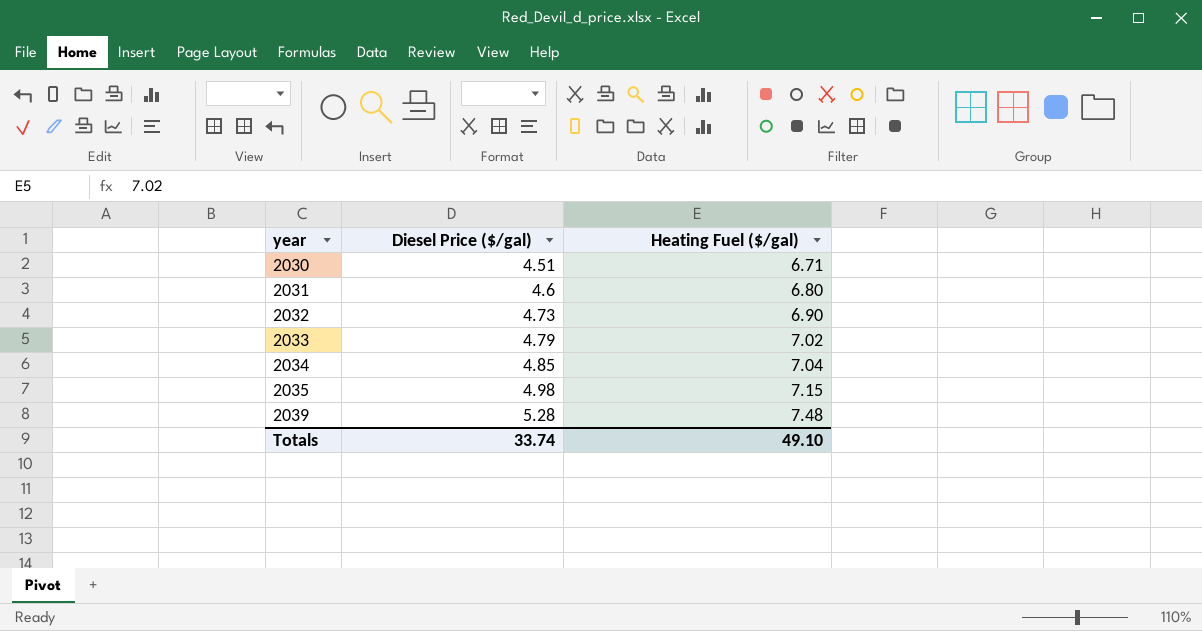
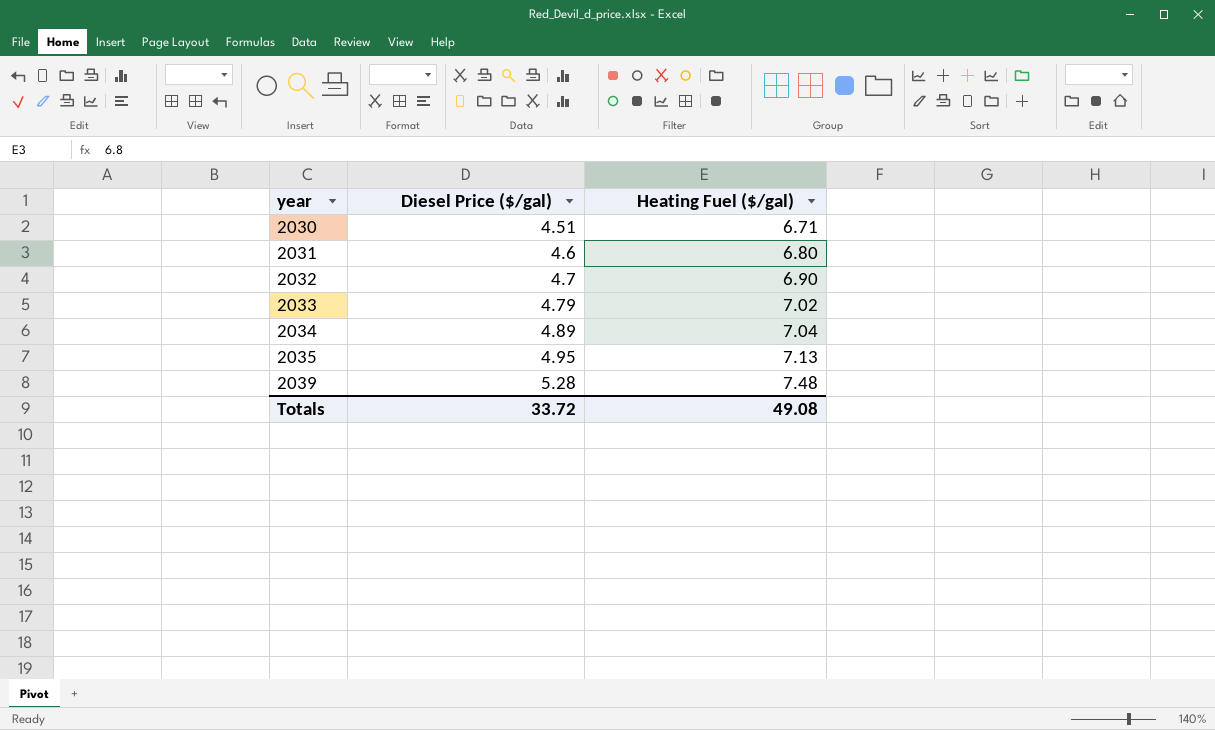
2032 | Diesel Price ($/gal): 4.73 -> 4.7
2034 | Diesel Price ($/gal): 4.85 -> 4.89
2035 | Diesel Price ($/gal): 4.98 -> 4.95
2035 | Heating Fuel ($/gal): 7.15 -> 7.13
Totals | Diesel Price ($/gal): 33.74 -> 33.72
Totals | Heating Fuel ($/gal): 49.10 -> 49.08

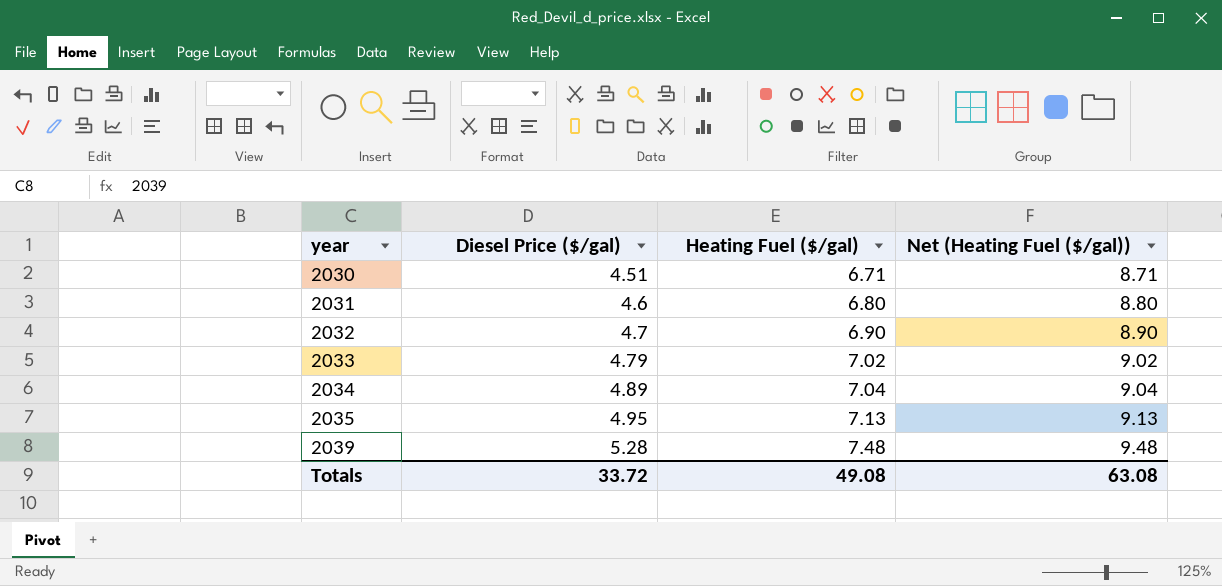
column Net (Heating Fuel ($/gal)) | formula: none -> [Heating Fuel ($/gal)] + 2

